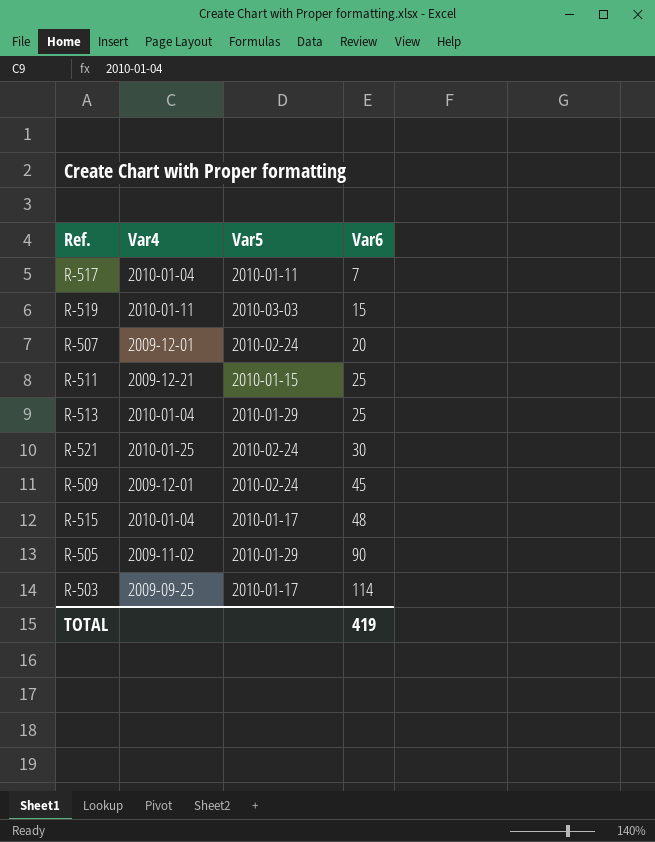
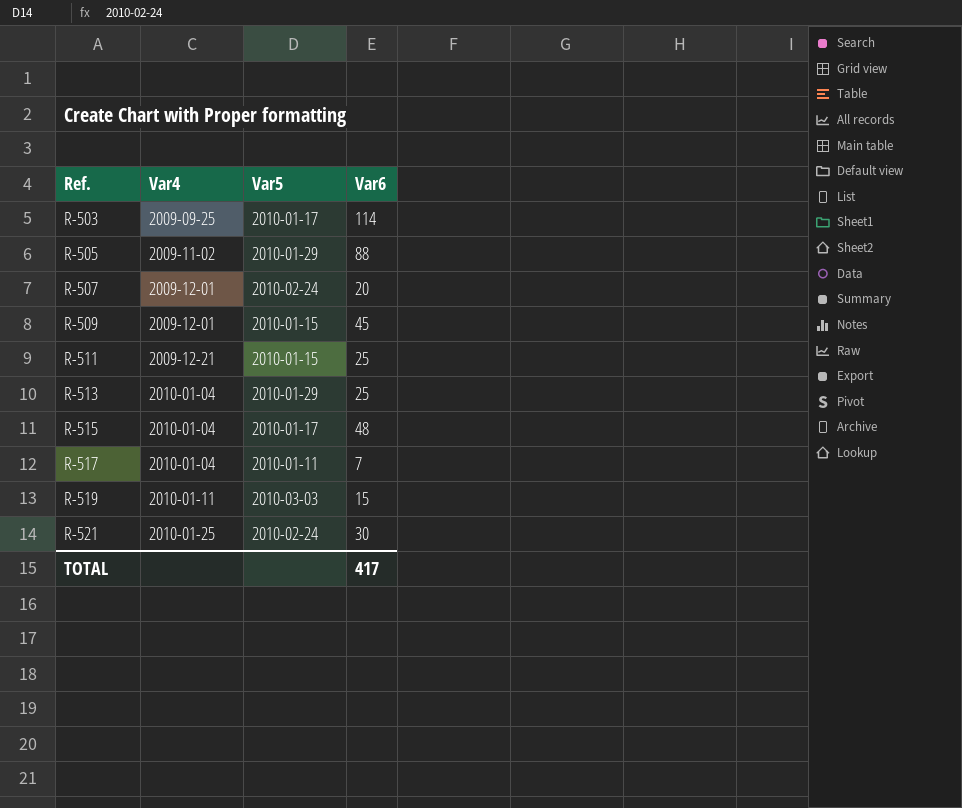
row order: Var6 ascending -> Ref. ascending
R-505 | Var6: 90 -> 88
R-509 | Var5: 2010-02-24 -> 2010-01-15
TOTAL | Var6: 419 -> 417

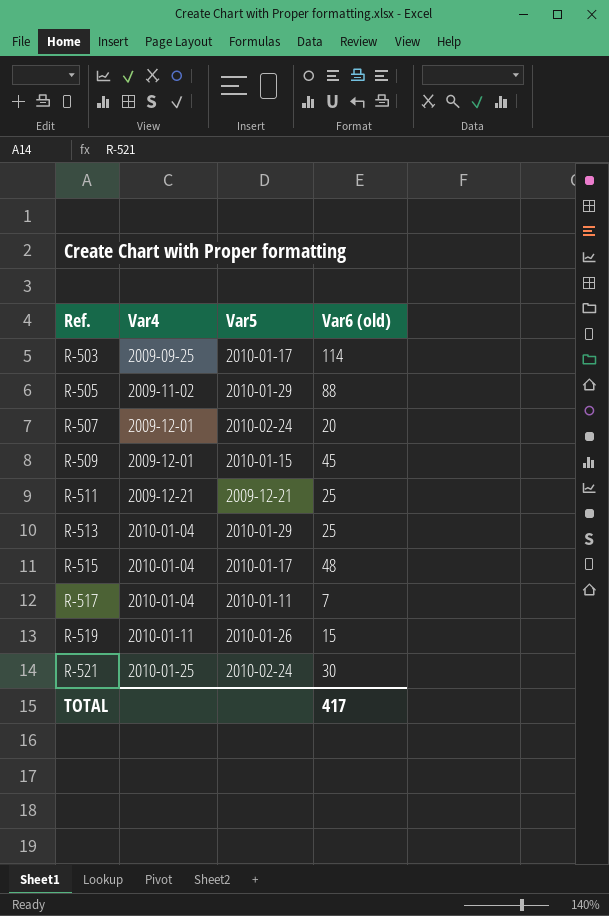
column name: Var6 -> Var6 (old)
R-511 | Var5: 2010-01-15 -> 2009-12-21
R-519 | Var5: 2010-03-03 -> 2010-01-26

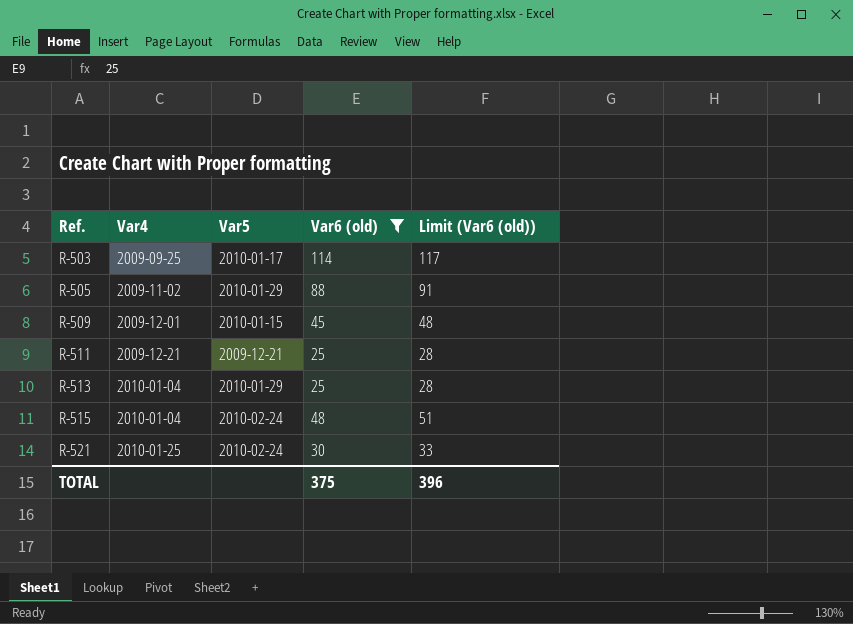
filter: none -> Var6 (old) >= 25
column Limit (Var6 (old)) | formula: none -> [Var6 (old)] + 3
R-515 | Var5: 2010-01-17 -> 2010-02-24
TOTAL | Var6 (old): 417 -> 375

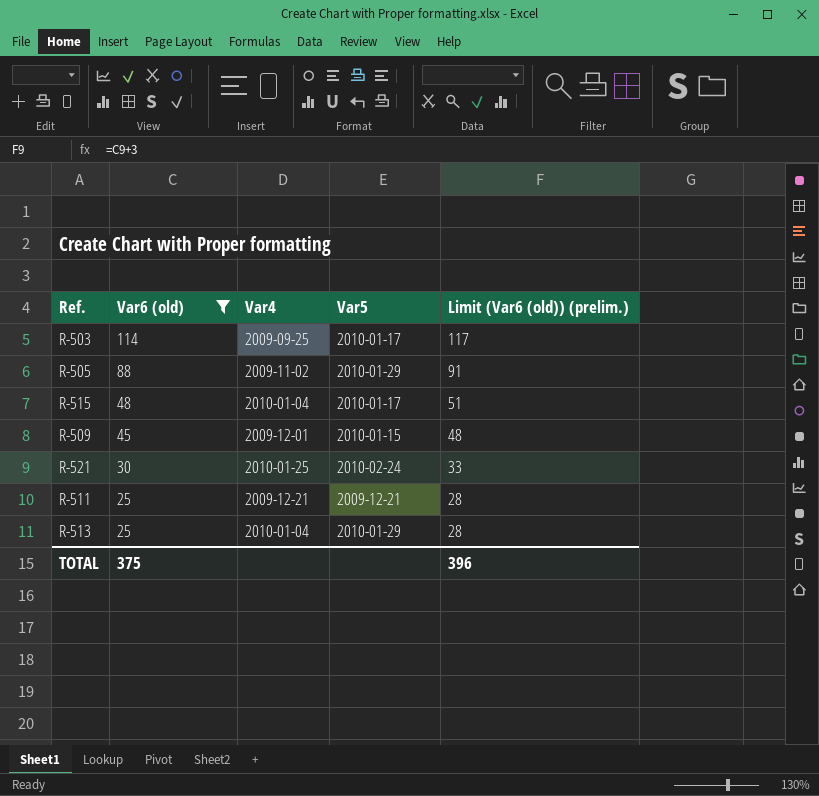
row order: Ref. ascending -> Var6 (old) descending
column Var6 (old) | position: 4 -> 2
column name: Limit (Var6 (old)) -> Limit (Var6 (old)) (prelim.)
R-515 | Var5: 2010-02-24 -> 2010-01-17

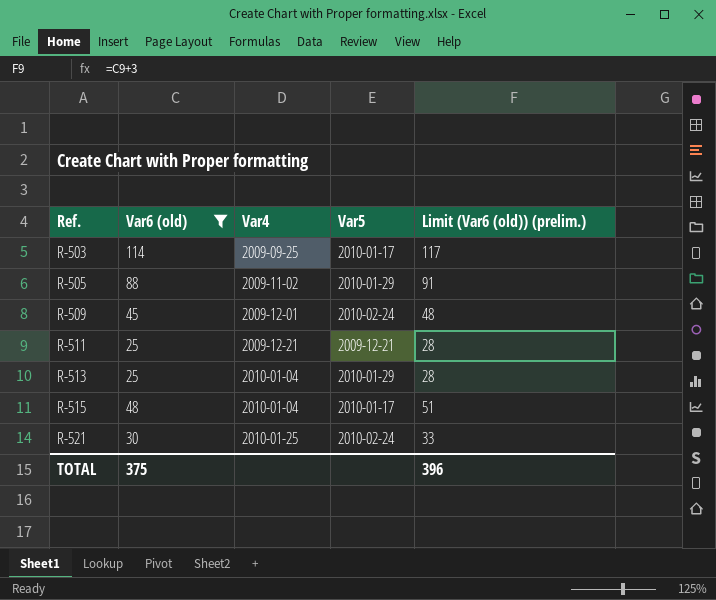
row order: Var6 (old) descending -> Ref. ascending
R-509 | Var5: 2010-01-15 -> 2010-02-24

